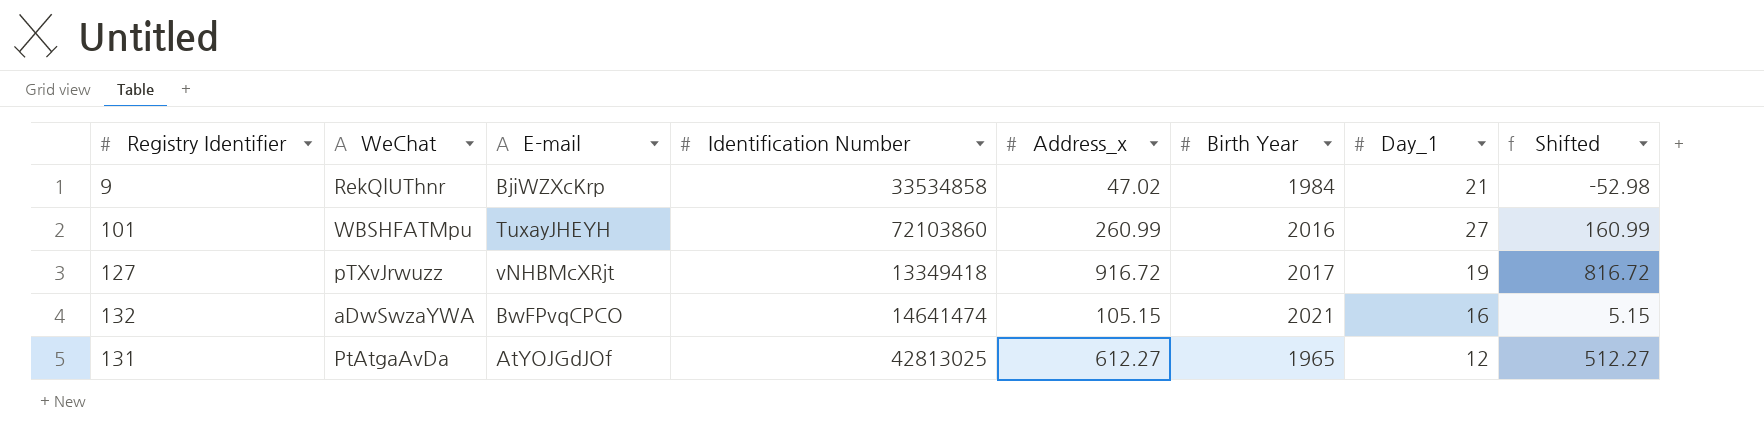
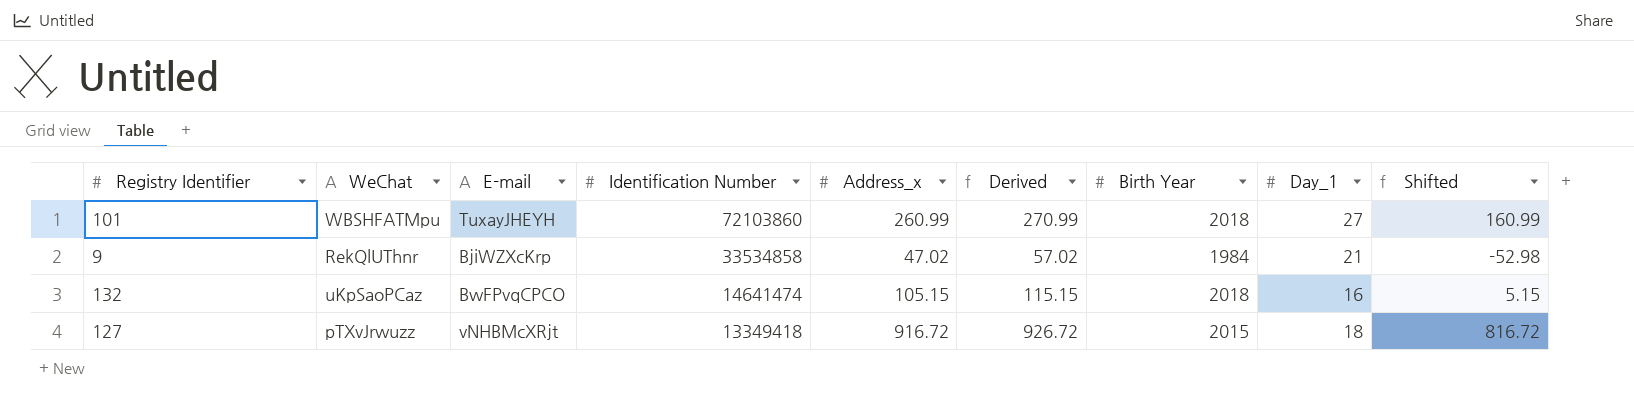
row order: none -> Identification Number descending
column Derived | formula: none -> [Address_x] + 10
row 131: PtAtgaAvDa | AtYOJGdJOf | 42813025 | 612.27 | 1965 | 12 | 512.27 -> none
101 | Birth Year: 2016 -> 2018
132 | WeChat: aDwSwzaYWA -> uKpSaoPCaz
132 | Birth Year: 2021 -> 2018
127 | Birth Year: 2017 -> 2015
127 | Day_1: 19 -> 18

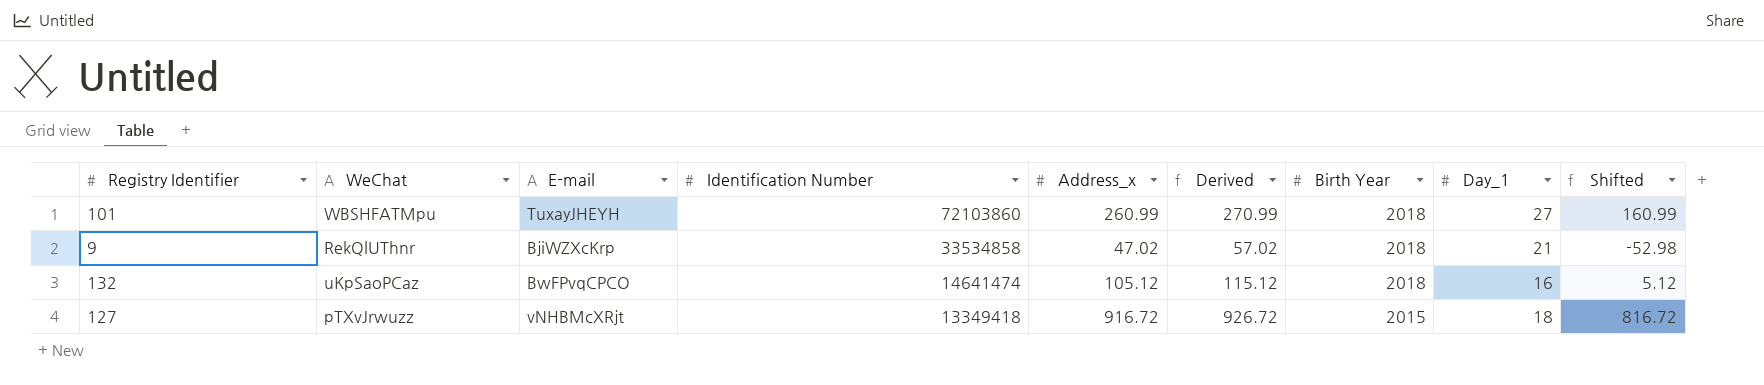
9 | Birth Year: 1984 -> 2018
132 | Address_x: 105.15 -> 105.12
132 | Derived: 115.15 -> 115.12
132 | Shifted: 5.15 -> 5.12

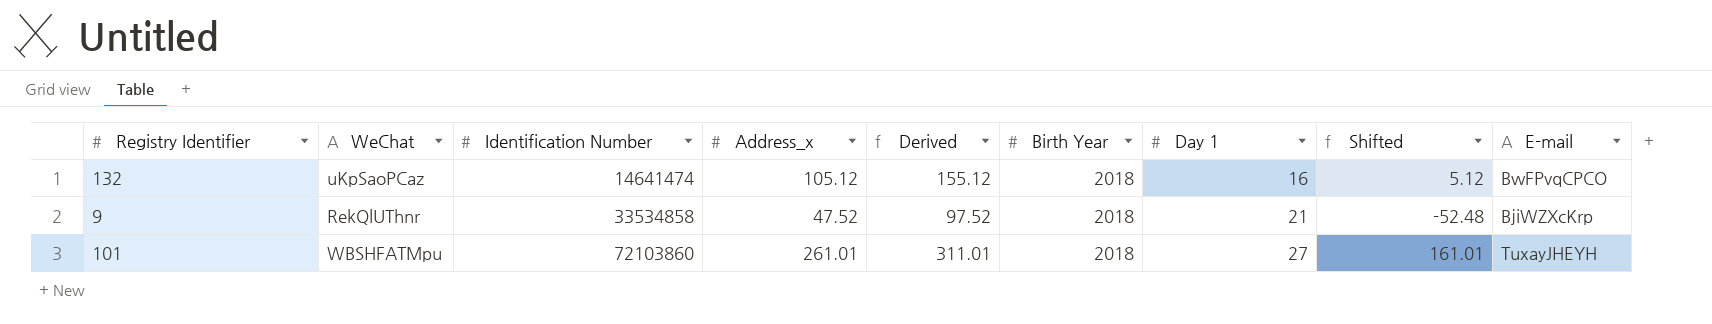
row order: Identification Number descending -> Identification Number ascending
column Derived | formula: [Address_x] + 10 -> [Address_x] + 50
column name: Day_1 -> Day 1
column E-mail | position: 3 -> 9
row 127: pTXvJrwuzz | vNHBMcXRjt | 13349418 | 916.72 | 926.72 | 2015 | 18 | 816.72 -> none
9 | Address_x: 47.02 -> 47.52
9 | Shifted: -52.98 -> -52.48
101 | Address_x: 260.99 -> 261.01
101 | Shifted: 160.99 -> 161.01

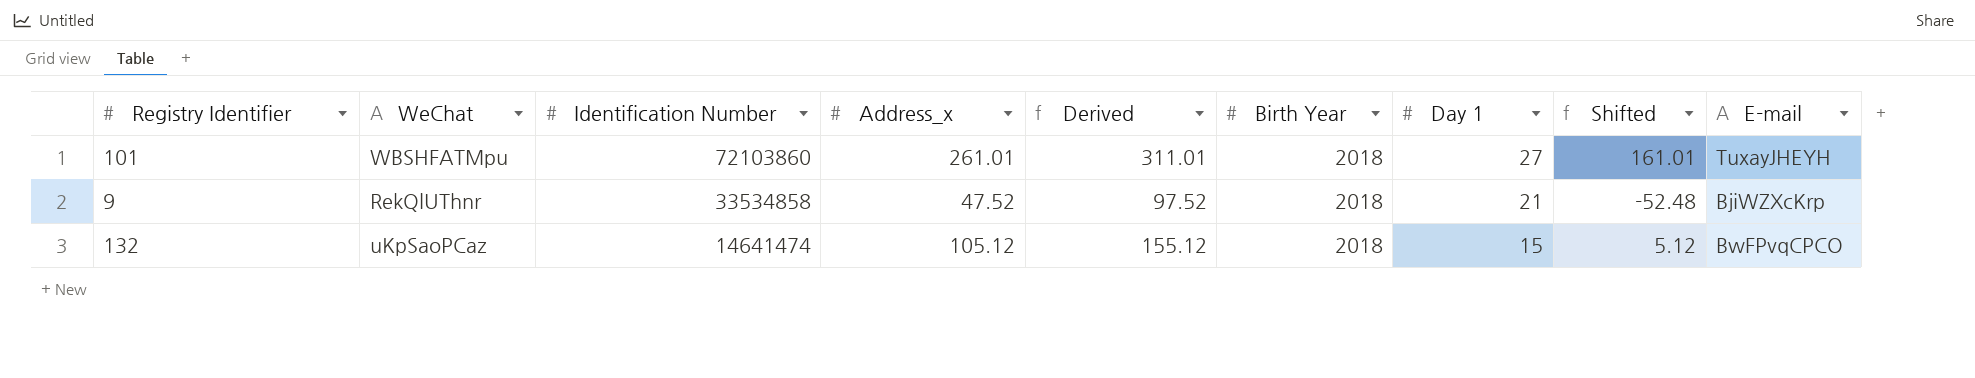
row order: Identification Number ascending -> Identification Number descending
132 | Day 1: 16 -> 15

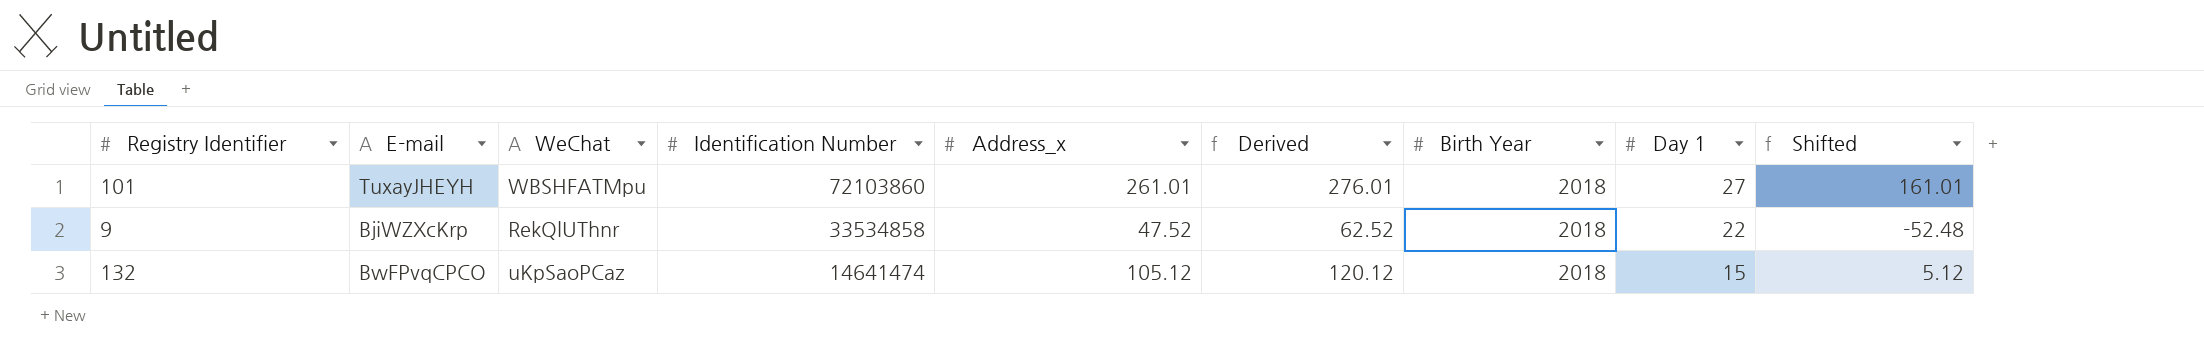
column E-mail | position: 9 -> 2
column Derived | formula: [Address_x] + 50 -> [Address_x] + 15
9 | Day 1: 21 -> 22

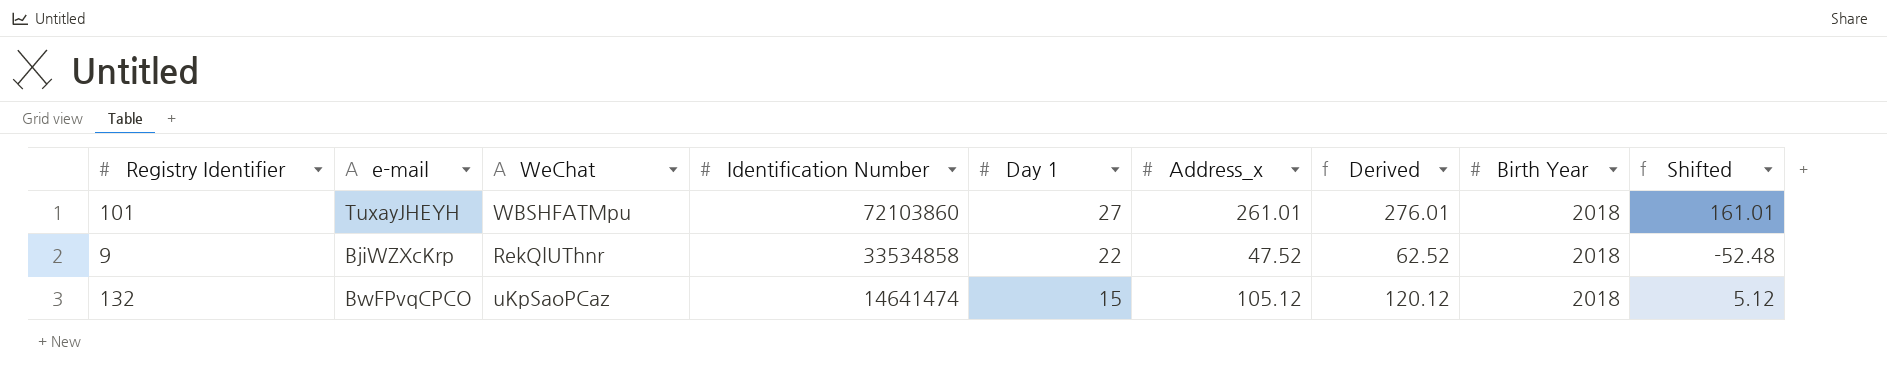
column name: E-mail -> e-mail
column Day 1 | position: 8 -> 5

